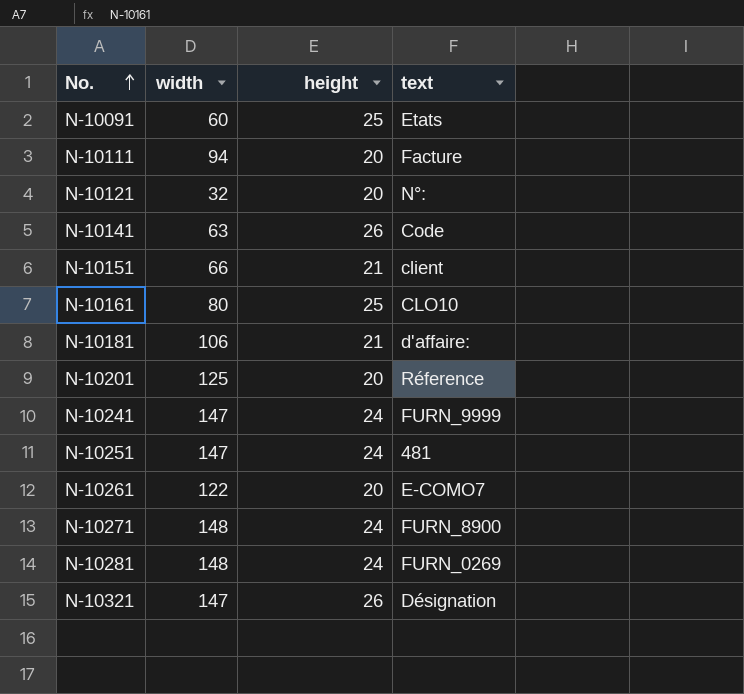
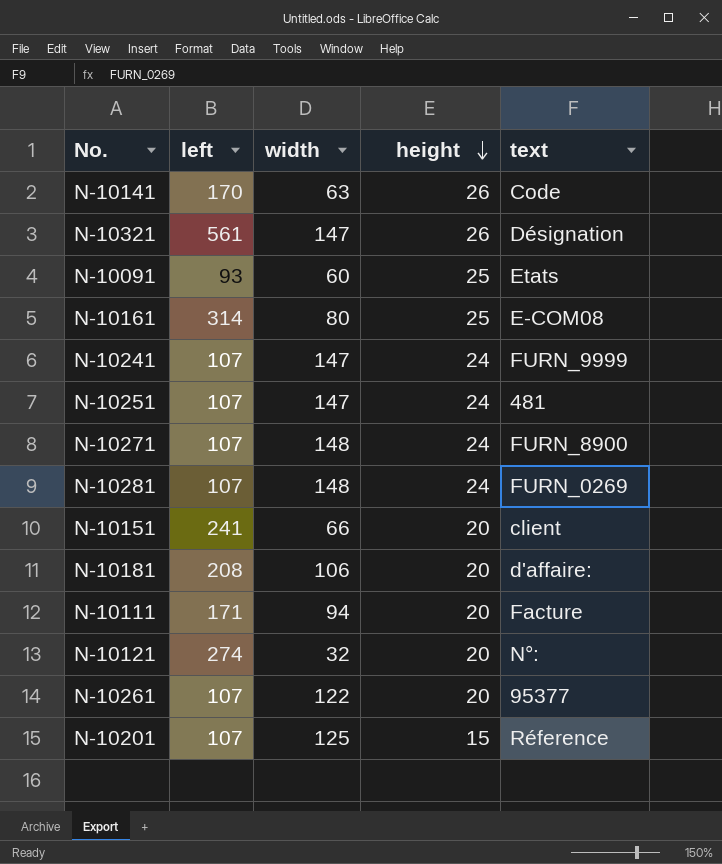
row order: No. ascending -> height descending
column left | position: none -> 2
N-10161 | text: CLO10 -> E-COM08
N-10151 | height: 21 -> 20
N-10181 | height: 21 -> 20
N-10261 | text: E-COMO7 -> 95377
N-10201 | height: 20 -> 15

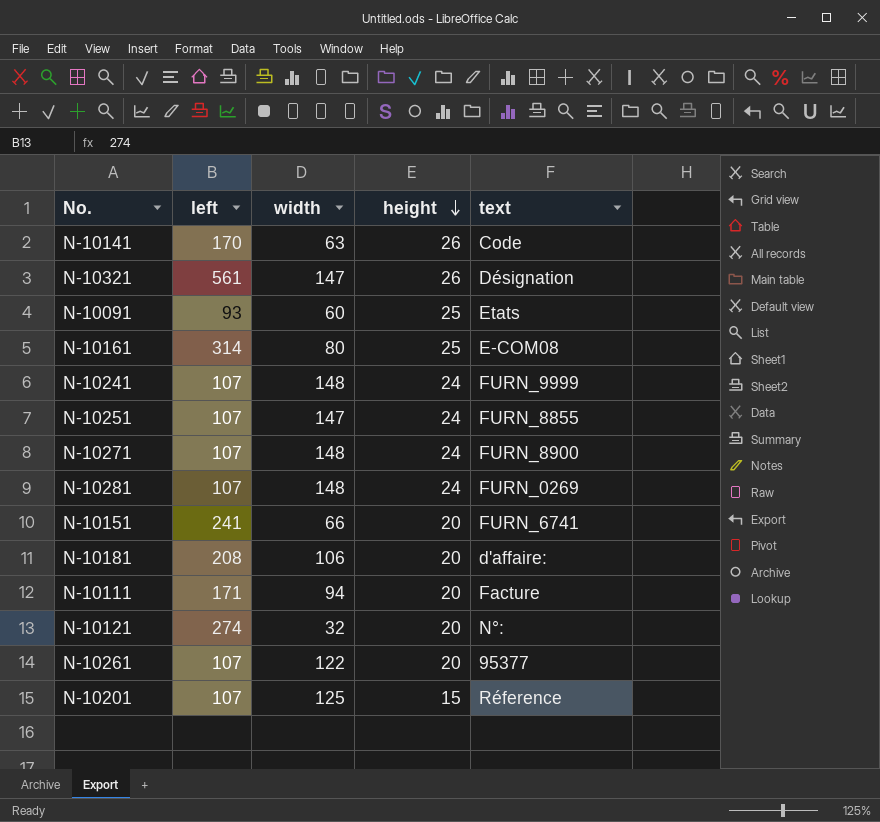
N-10241 | width: 147 -> 148
N-10251 | text: 481 -> FURN_8855
N-10151 | text: client -> FURN_6741

